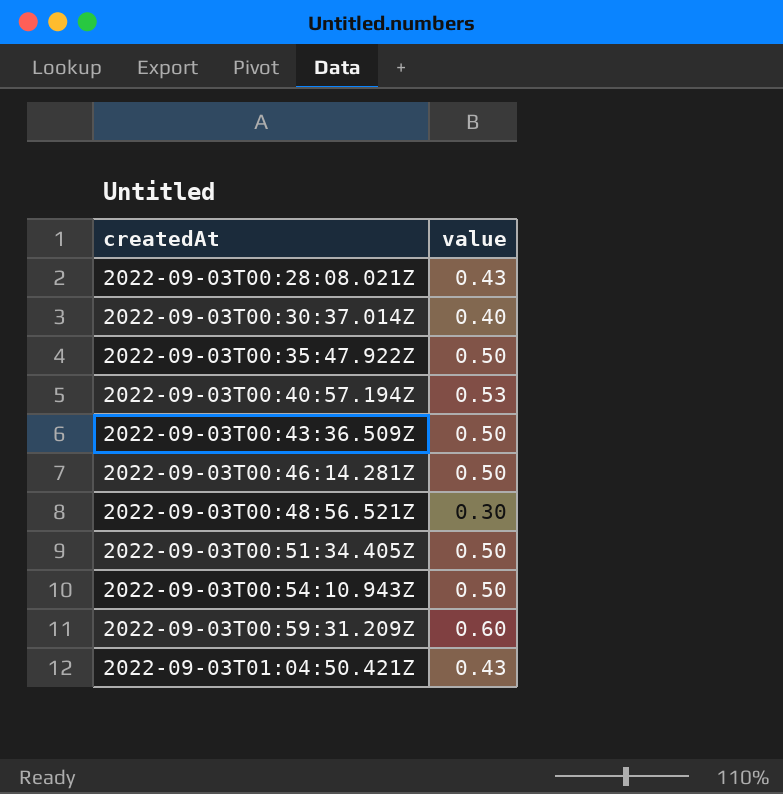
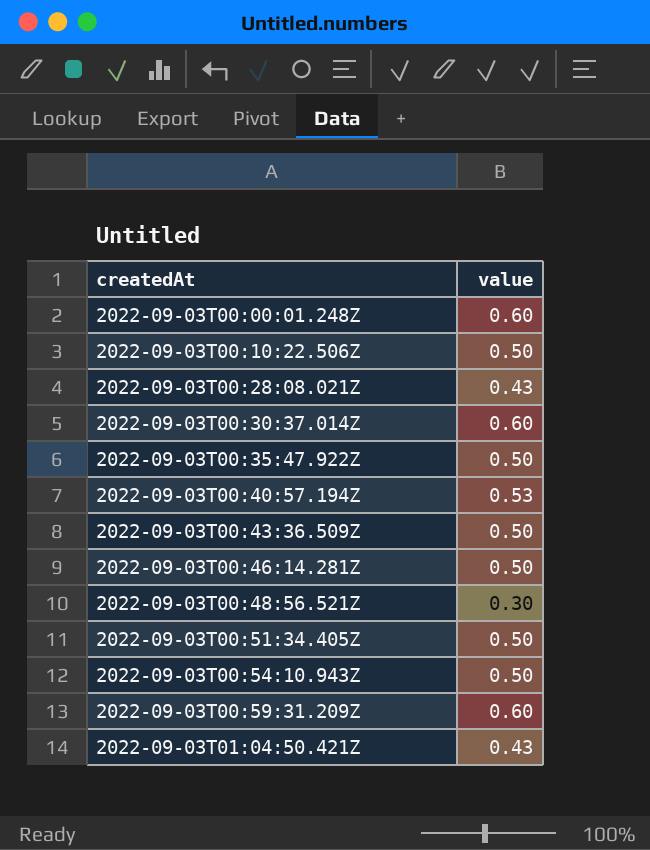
row 2022-09-03T00:00:01.248Z: none -> 0.60
row 2022-09-03T00:10:22.506Z: none -> 0.50
2022-09-03T00:30:37.014Z | value: 0.40 -> 0.60

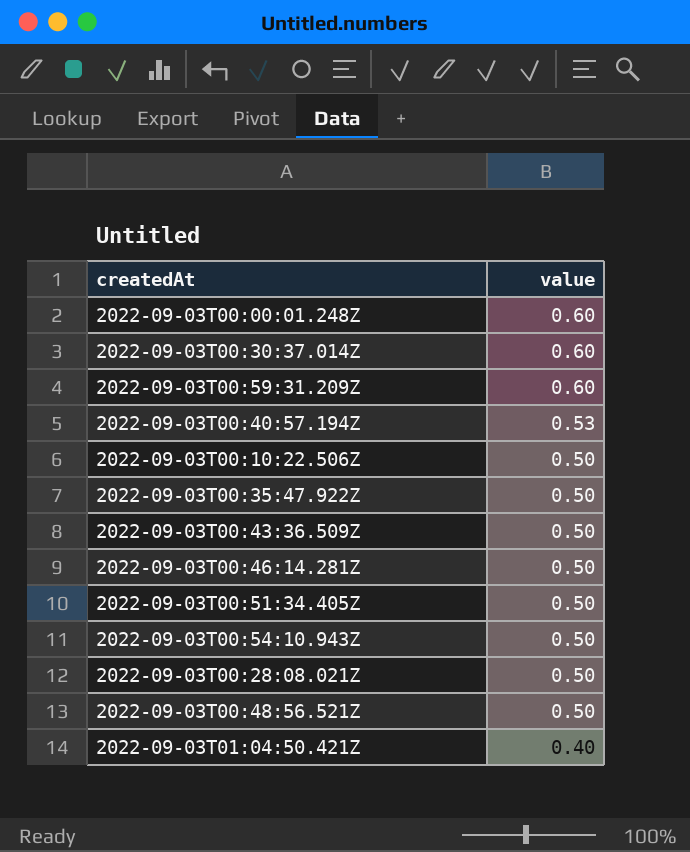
row order: createdAt ascending -> value descending
2022-09-03T00:28:08.021Z | value: 0.43 -> 0.50
2022-09-03T00:48:56.521Z | value: 0.30 -> 0.50
2022-09-03T01:04:50.421Z | value: 0.43 -> 0.40

